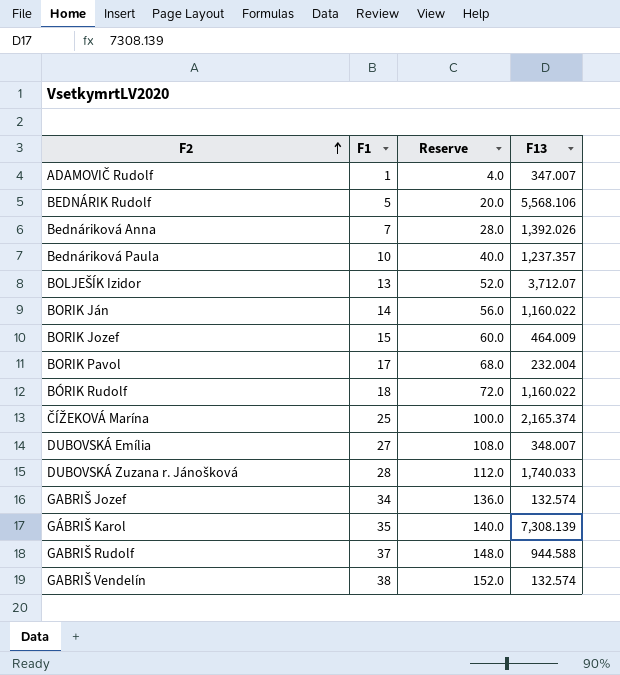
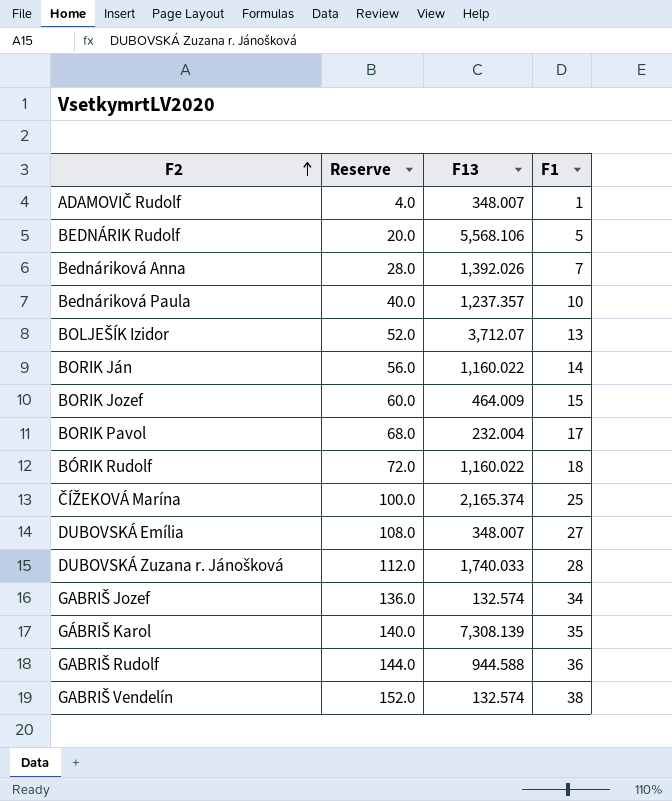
column F1 | position: 2 -> 4
ADAMOVIČ Rudolf | F13: 347.007 -> 348.007
GABRIŠ Rudolf | Reserve: 148.0 -> 144.0
GABRIŠ Rudolf | F1: 37 -> 36

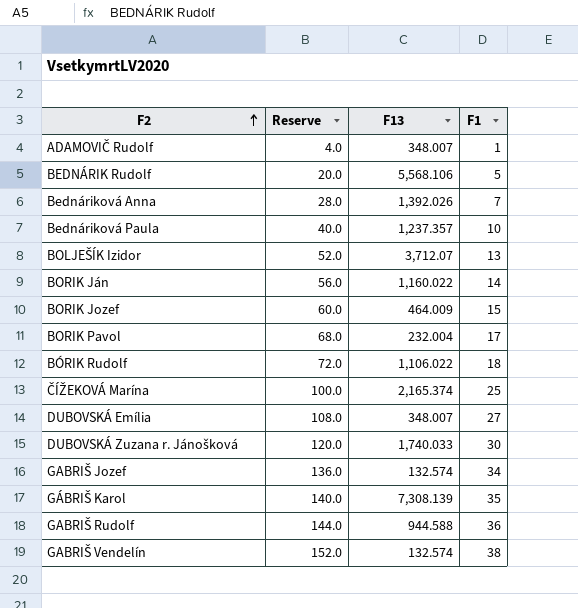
BÓRIK Rudolf | F13: 1,160.022 -> 1,106.022
DUBOVSKÁ Zuzana r. Jánošková | Reserve: 112.0 -> 120.0
DUBOVSKÁ Zuzana r. Jánošková | F1: 28 -> 30

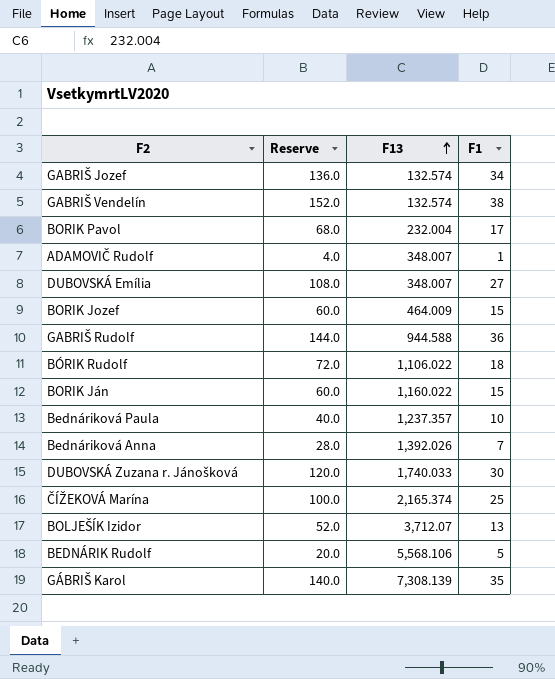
row order: F2 ascending -> F13 ascending
BORIK Ján | Reserve: 56.0 -> 60.0
BORIK Ján | F1: 14 -> 15

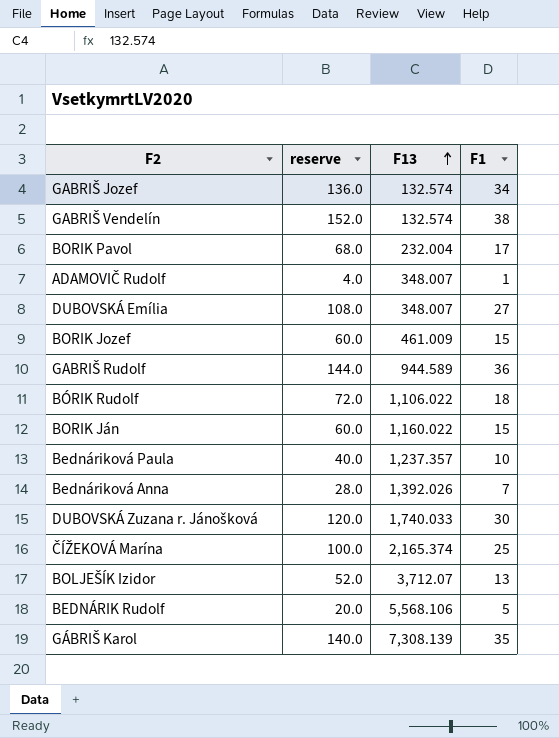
column name: Reserve -> reserve
BORIK Jozef | F13: 464.009 -> 461.009
GABRIŠ Rudolf | F13: 944.588 -> 944.589

